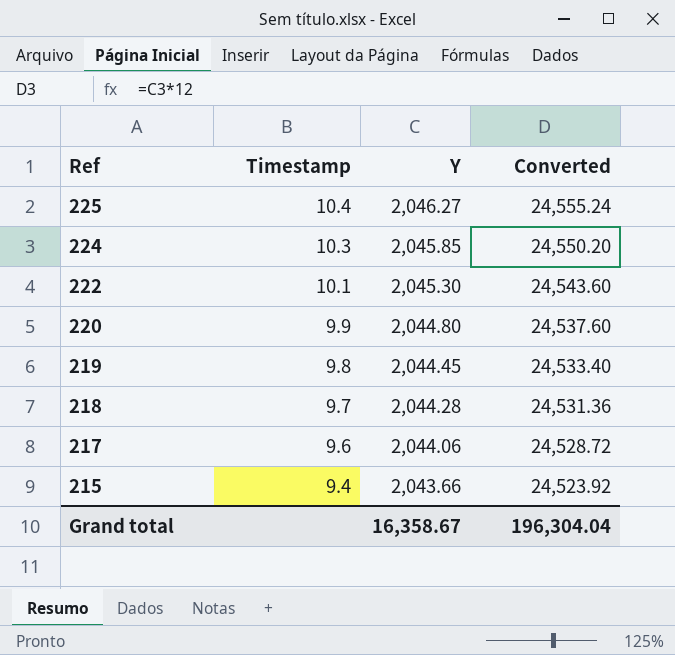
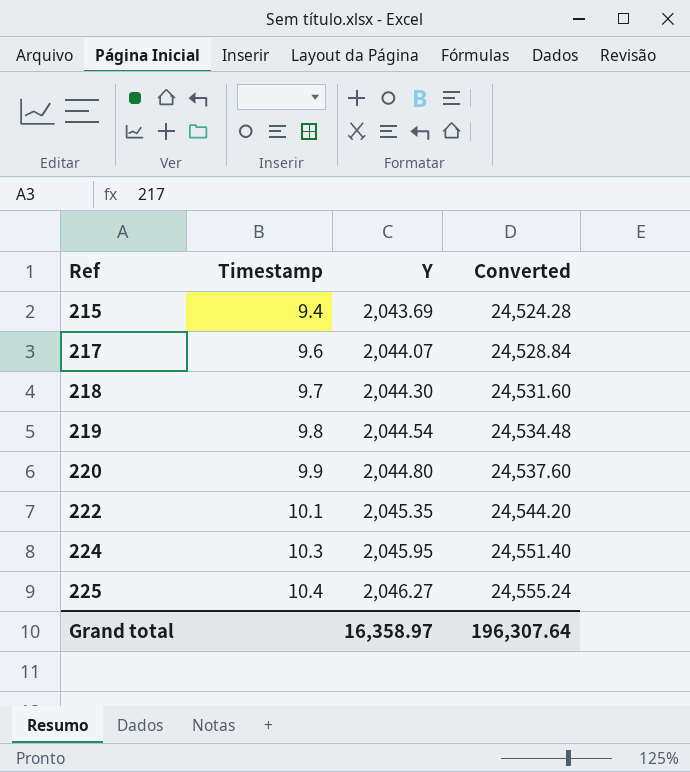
row order: Ref descending -> Ref ascending
215 | Y: 2,043.66 -> 2,043.69
215 | Converted: 24,523.92 -> 24,524.28
217 | Y: 2,044.06 -> 2,044.07
217 | Converted: 24,528.72 -> 24,528.84
218 | Y: 2,044.28 -> 2,044.30
218 | Converted: 24,531.36 -> 24,531.60
219 | Y: 2,044.45 -> 2,044.54
219 | Converted: 24,533.40 -> 24,534.48
222 | Y: 2,045.30 -> 2,045.35
222 | Converted: 24,543.60 -> 24,544.20
224 | Y: 2,045.85 -> 2,045.95
224 | Converted: 24,550.20 -> 24,551.40
Grand total | Y: 16,358.67 -> 16,358.97
Grand total | Converted: 196,304.04 -> 196,307.64

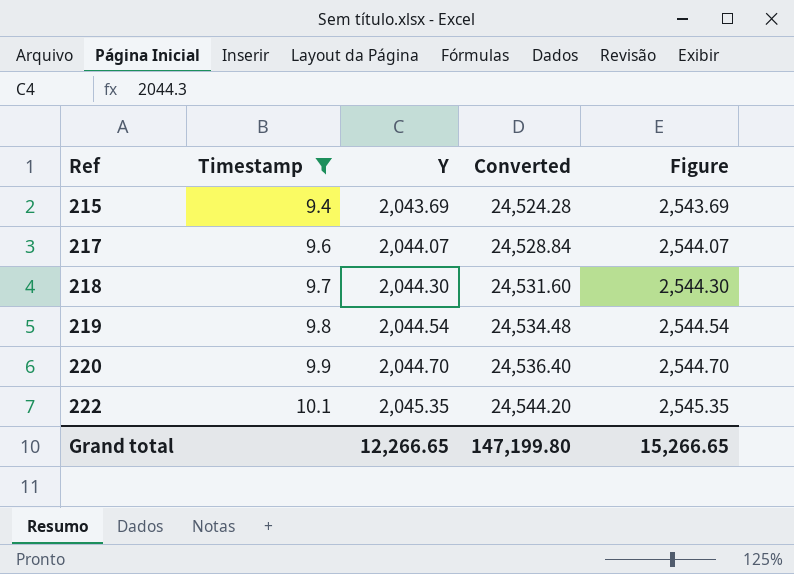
filter: none -> Timestamp <= 10.1
column Figure | formula: none -> [Y] + 500
220 | Y: 2,044.80 -> 2,044.70
220 | Converted: 24,537.60 -> 24,536.40
Grand total | Y: 16,358.97 -> 12,266.65
Grand total | Converted: 196,307.64 -> 147,199.80

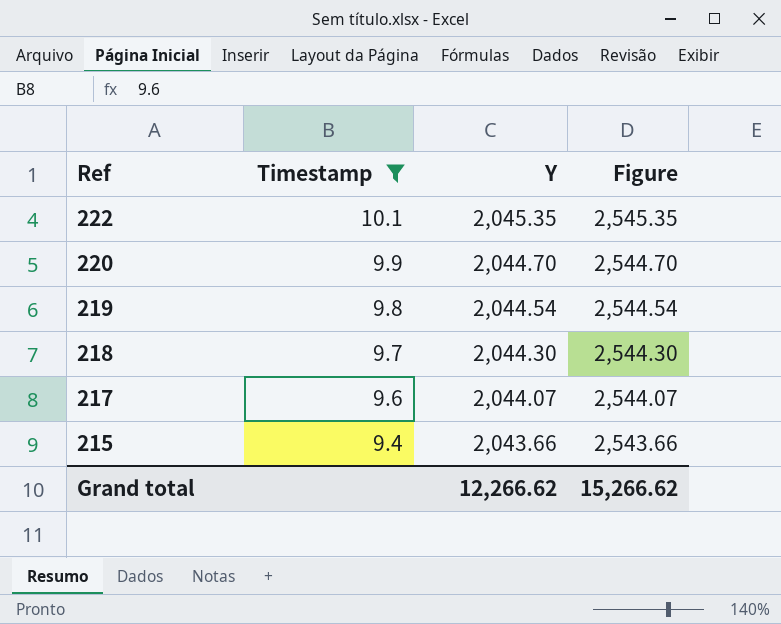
row order: Ref ascending -> Ref descending
column Converted | formula: [Y] * 12 -> none
215 | Y: 2,043.69 -> 2,043.66
215 | Figure: 2,543.69 -> 2,543.66
Grand total | Y: 12,266.65 -> 12,266.62
Grand total | Figure: 15,266.65 -> 15,266.62

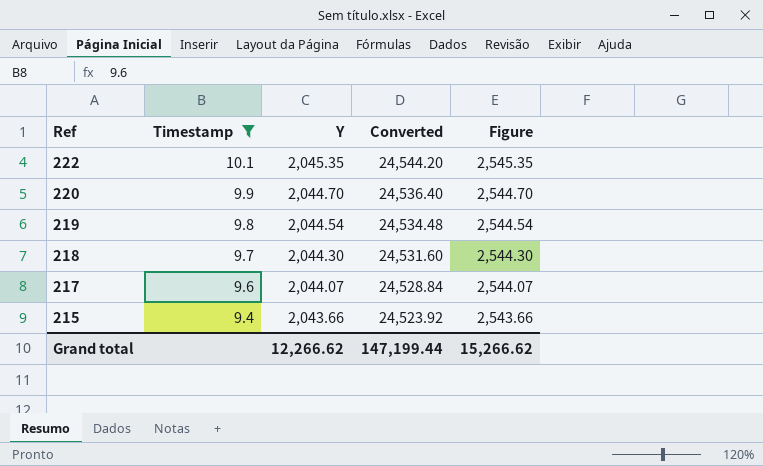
column Converted | formula: none -> [Y] * 12

